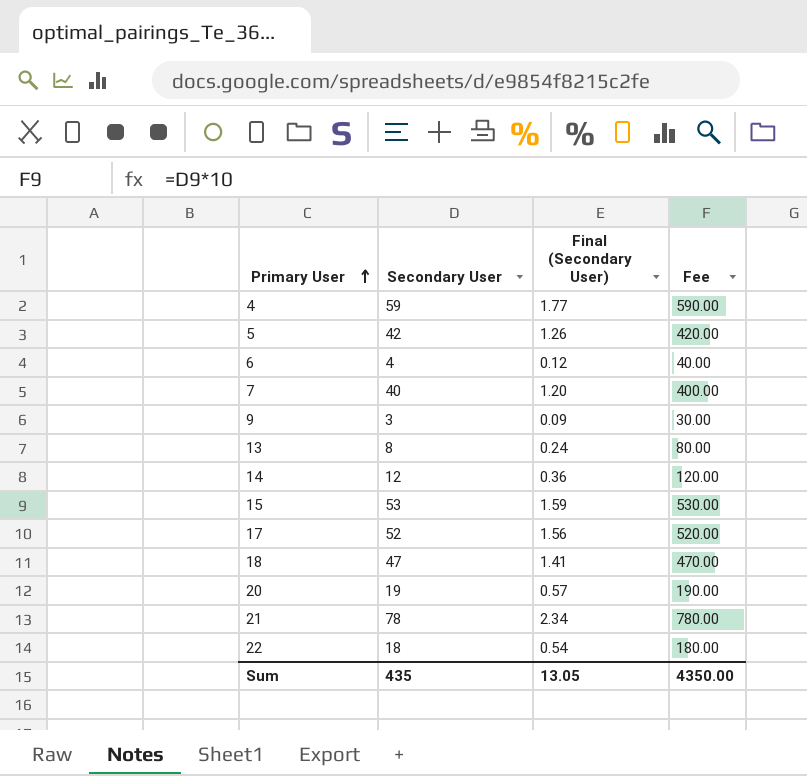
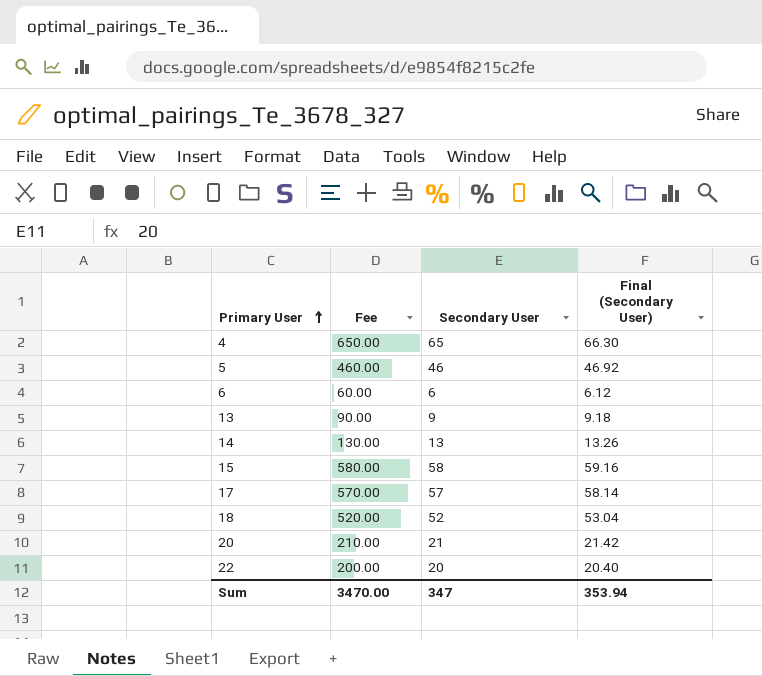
column Fee | position: 4 -> 2
column Final (Secondary User) | formula: [Secondary User] * 0.03 -> [Secondary User] * 1.02
row 7: 40 | 1.20 | 400.00 -> none
row 9: 3 | 0.09 | 30.00 -> none
row 21: 78 | 2.34 | 780.00 -> none
4 | Fee: 590.00 -> 650.00
4 | Secondary User: 59 -> 65
5 | Fee: 420.00 -> 460.00
5 | Secondary User: 42 -> 46
6 | Fee: 40.00 -> 60.00
6 | Secondary User: 4 -> 6
13 | Fee: 80.00 -> 90.00
13 | Secondary User: 8 -> 9
14 | Fee: 120.00 -> 130.00
14 | Secondary User: 12 -> 13
15 | Fee: 530.00 -> 580.00
15 | Secondary User: 53 -> 58
17 | Fee: 520.00 -> 570.00
17 | Secondary User: 52 -> 57
18 | Fee: 470.00 -> 520.00
18 | Secondary User: 47 -> 52
20 | Fee: 190.00 -> 210.00
20 | Secondary User: 19 -> 21
22 | Fee: 180.00 -> 200.00
22 | Secondary User: 18 -> 20
Sum | Fee: 4350.00 -> 3470.00
Sum | Secondary User: 435 -> 347
Sum | Final (Secondary User): 13.05 -> 353.94

